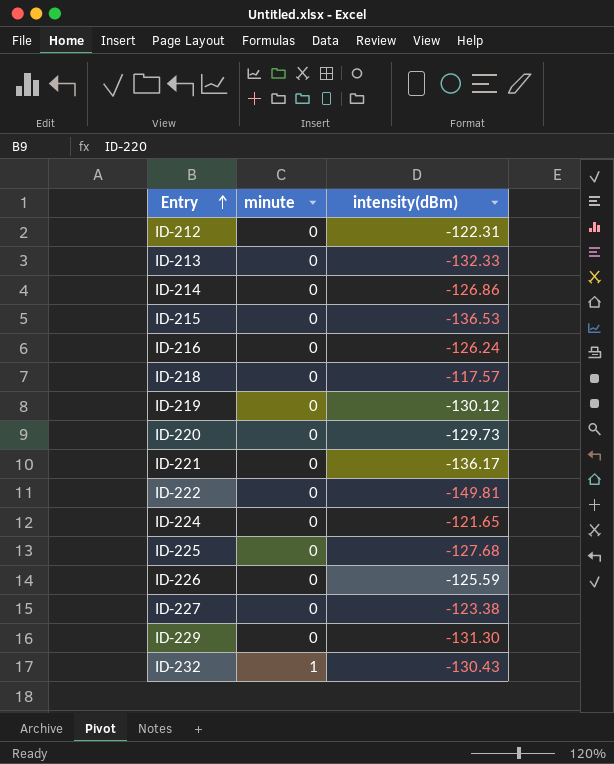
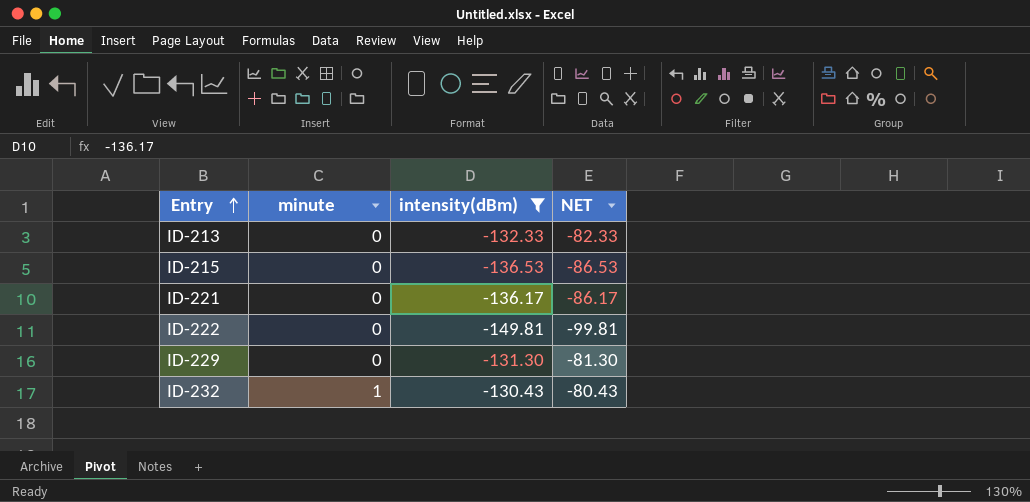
filter: none -> intensity(dBm) <= -130.43
column NET | formula: none -> [intensity(dBm)] + 50

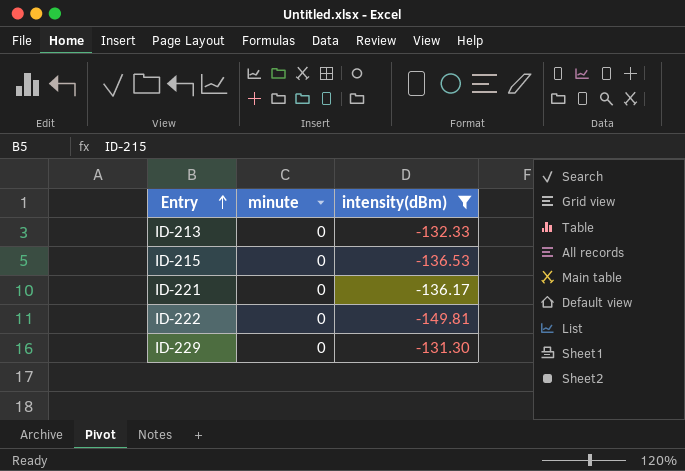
column NET | formula: [intensity(dBm)] + 50 -> none
row ID-232: 1 | -130.43 | -80.43 -> none

